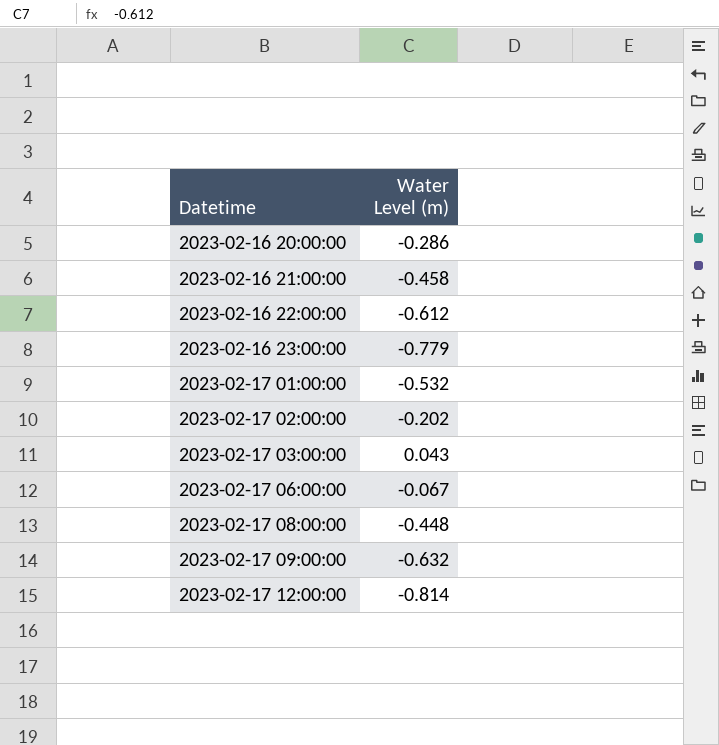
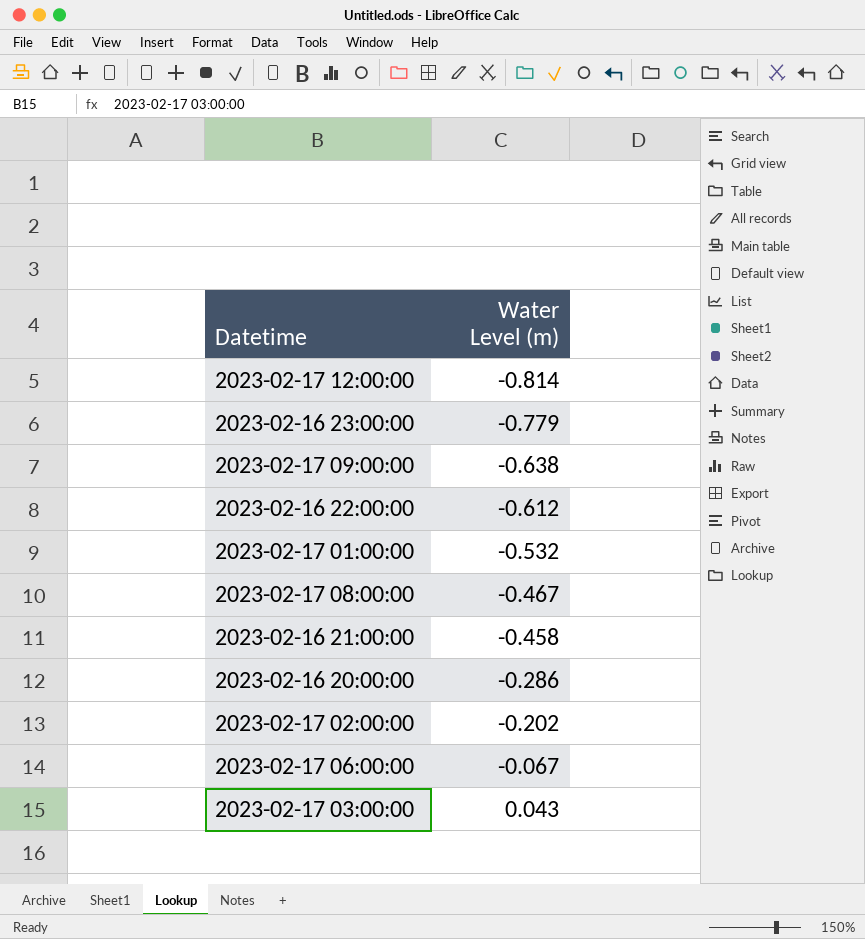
row order: Datetime ascending -> Water Level (m) ascending
2023-02-17 09:00:00 | Water Level (m): -0.632 -> -0.638
2023-02-17 08:00:00 | Water Level (m): -0.448 -> -0.467

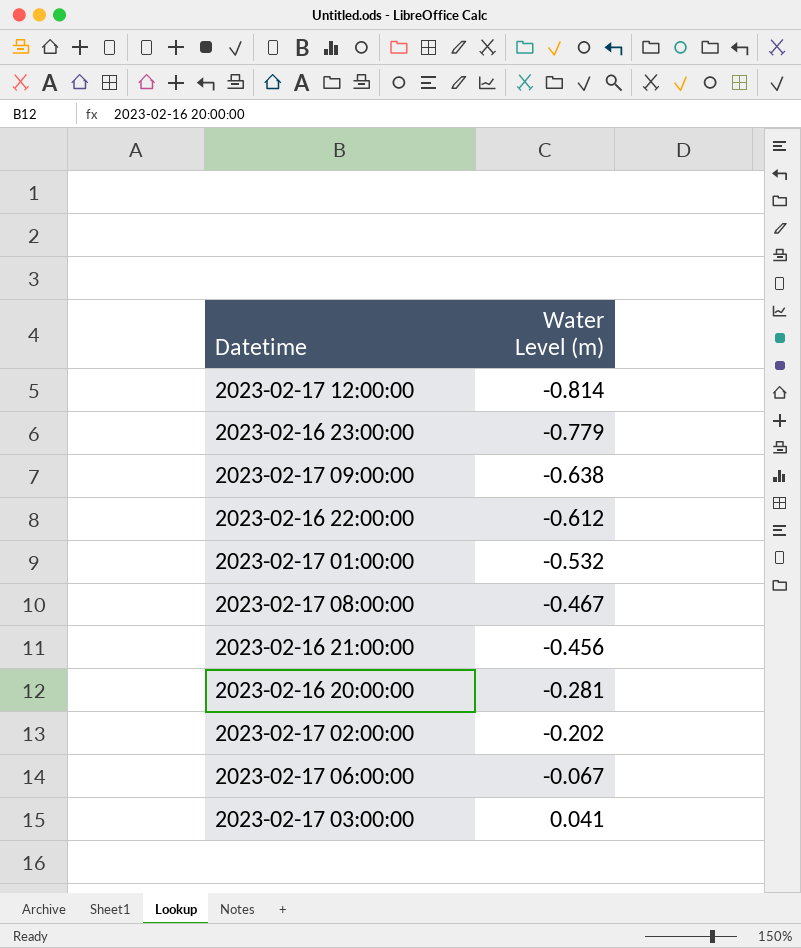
2023-02-16 21:00:00 | Water Level (m): -0.458 -> -0.456
2023-02-16 20:00:00 | Water Level (m): -0.286 -> -0.281
2023-02-17 03:00:00 | Water Level (m): 0.043 -> 0.041

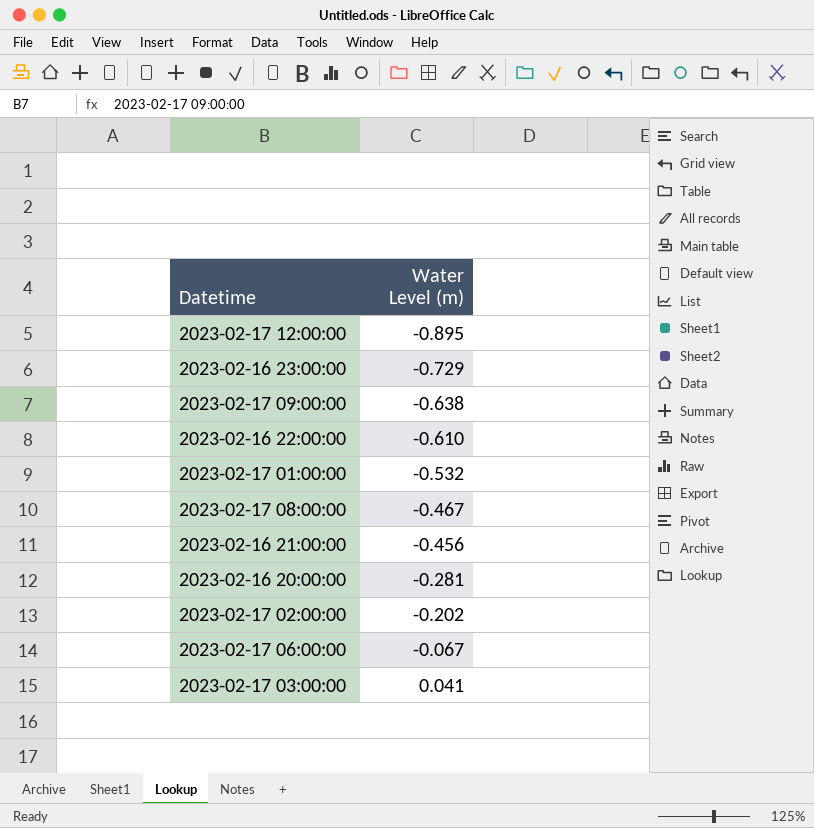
2023-02-17 12:00:00 | Water Level (m): -0.814 -> -0.895
2023-02-16 23:00:00 | Water Level (m): -0.779 -> -0.729
2023-02-16 22:00:00 | Water Level (m): -0.612 -> -0.610

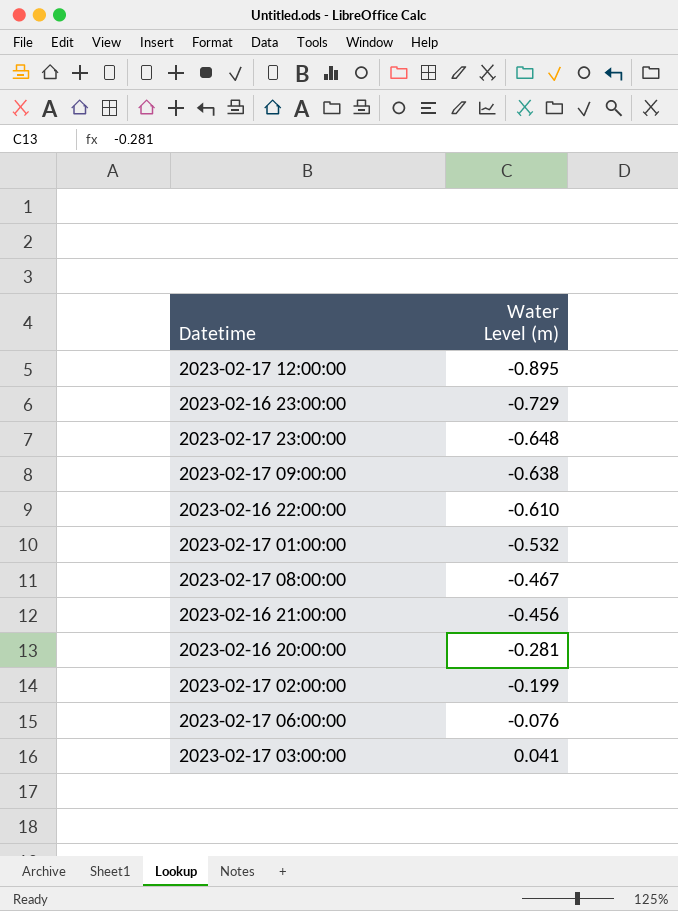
row 2023-02-17 23:00:00: none -> -0.648
2023-02-17 02:00:00 | Water Level (m): -0.202 -> -0.199
2023-02-17 06:00:00 | Water Level (m): -0.067 -> -0.076

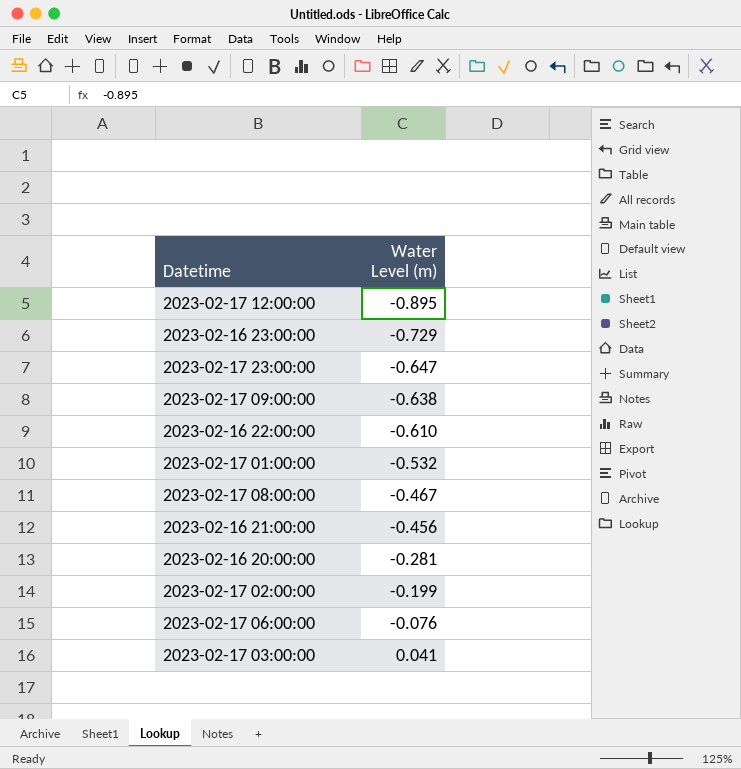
2023-02-17 23:00:00 | Water Level (m): -0.648 -> -0.647

